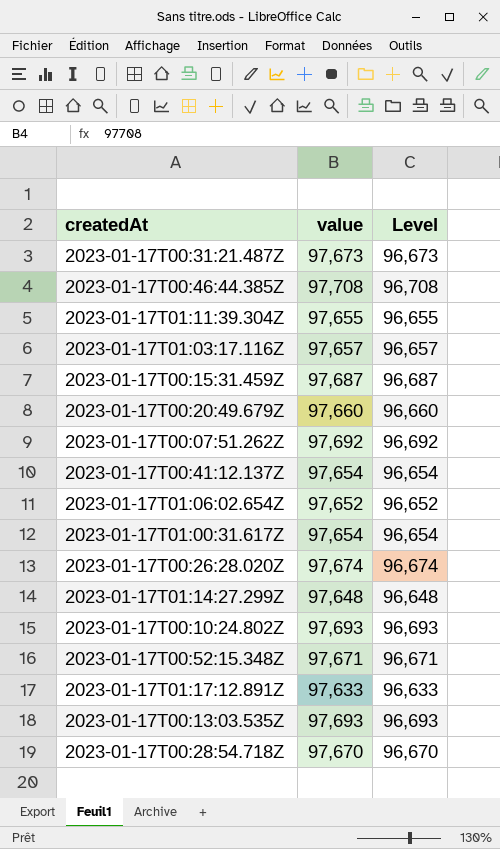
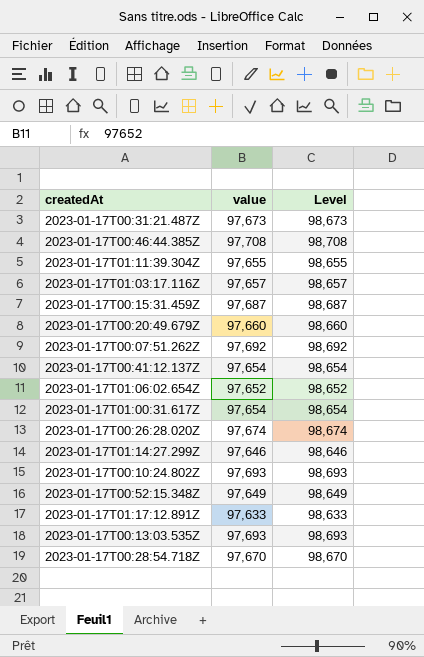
column Level | formula: [value] - 1000 -> [value] + 1000
2023-01-17T01:14:27.299Z | value: 97,648 -> 97,646
2023-01-17T00:52:15.348Z | value: 97,671 -> 97,649

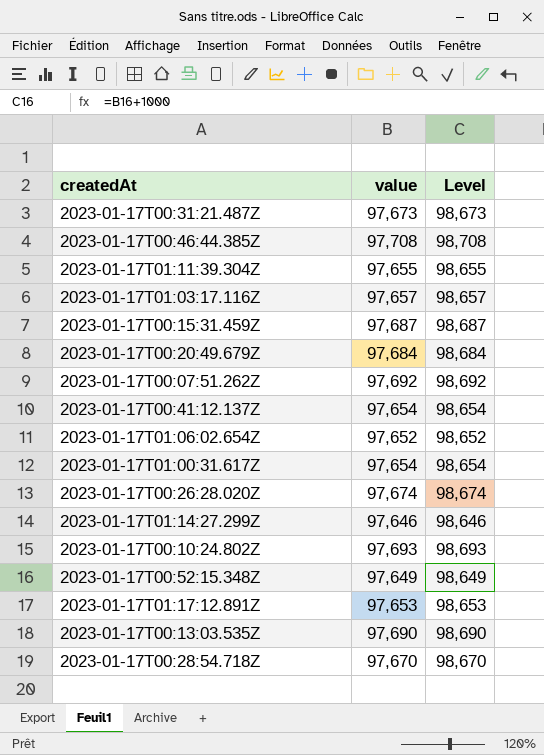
2023-01-17T00:20:49.679Z | value: 97,660 -> 97,684
2023-01-17T00:20:49.679Z | Level: 98,660 -> 98,684
2023-01-17T01:17:12.891Z | value: 97,633 -> 97,653
2023-01-17T01:17:12.891Z | Level: 98,633 -> 98,653
2023-01-17T00:13:03.535Z | value: 97,693 -> 97,690
2023-01-17T00:13:03.535Z | Level: 98,693 -> 98,690

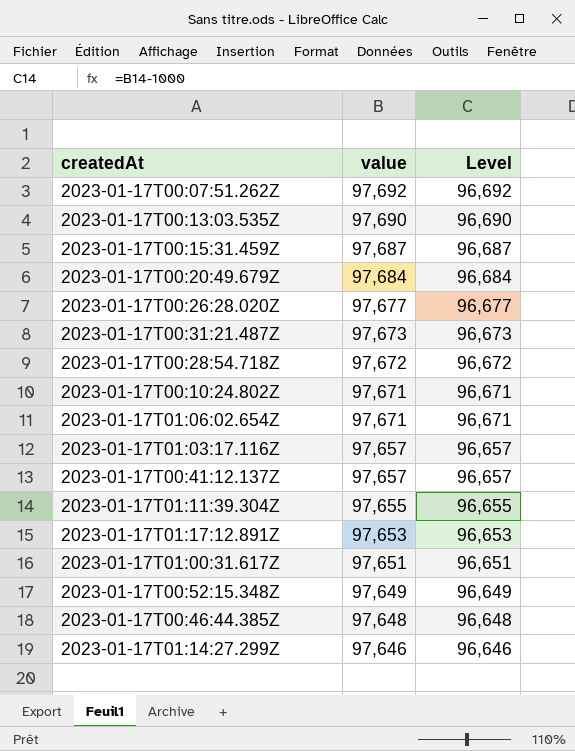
row order: none -> value descending
column Level | formula: [value] + 1000 -> [value] - 1000
2023-01-17T00:26:28.020Z | value: 97,674 -> 97,677
2023-01-17T00:28:54.718Z | value: 97,670 -> 97,672
2023-01-17T00:10:24.802Z | value: 97,693 -> 97,671
2023-01-17T01:06:02.654Z | value: 97,652 -> 97,671
2023-01-17T00:41:12.137Z | value: 97,654 -> 97,657
2023-01-17T01:00:31.617Z | value: 97,654 -> 97,651
2023-01-17T00:46:44.385Z | value: 97,708 -> 97,648

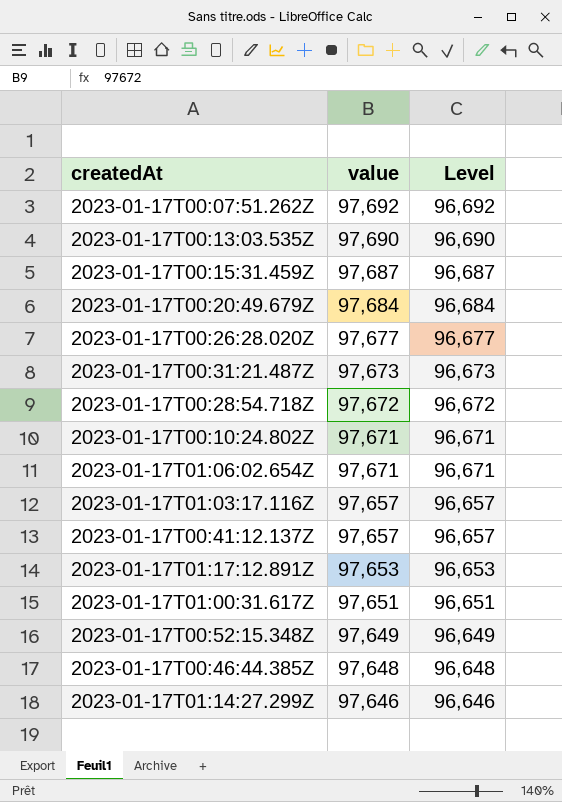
row 2023-01-17T01:11:39.304Z: 97,655 | 96,655 -> none

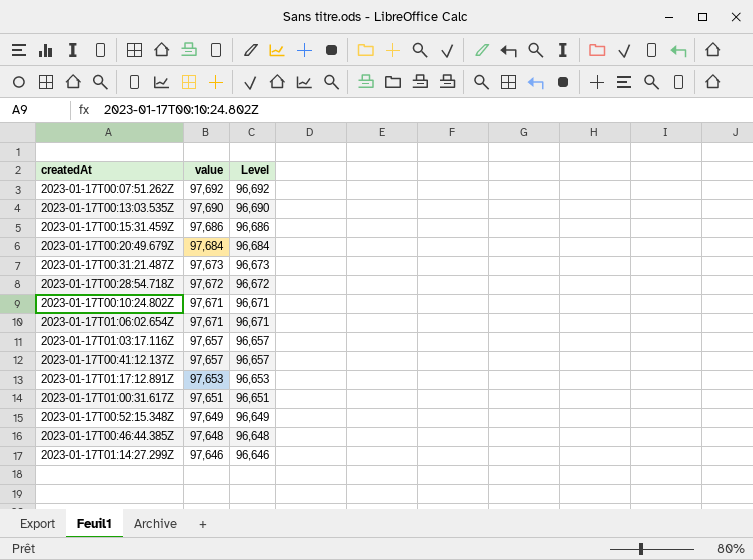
row 2023-01-17T00:26:28.020Z: 97,677 | 96,677 -> none
2023-01-17T00:15:31.459Z | value: 97,687 -> 97,686
2023-01-17T00:15:31.459Z | Level: 96,687 -> 96,686

